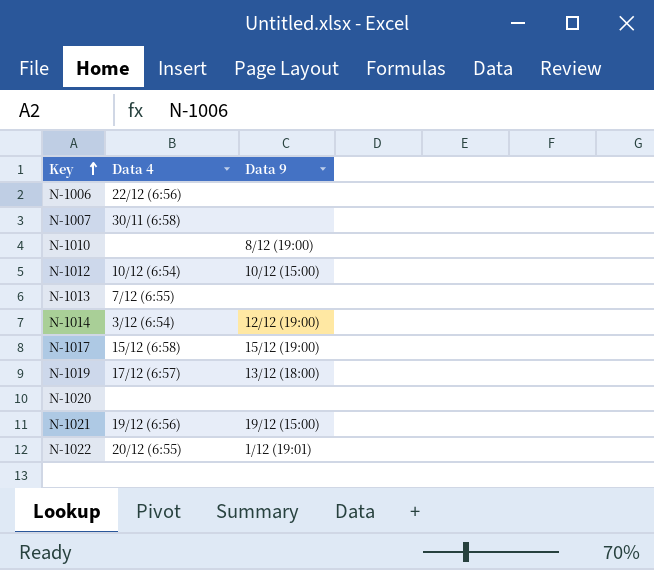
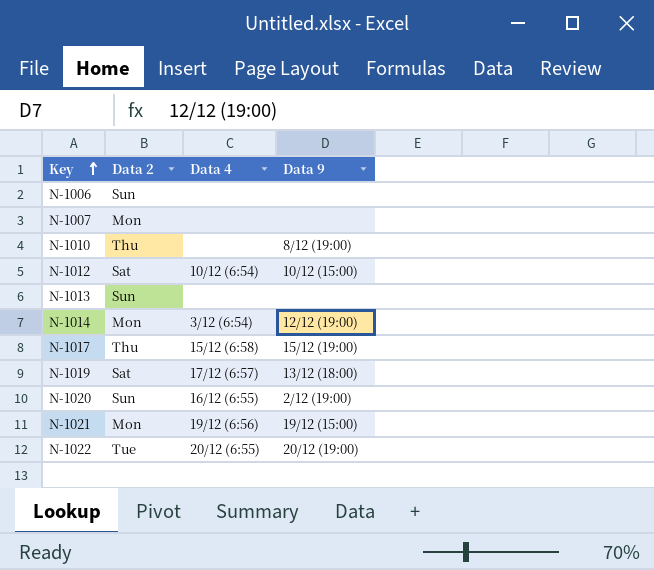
column Data 2 | position: none -> 2
N-1006 | Data 4: 22/12 (6:56) -> none
N-1007 | Data 4: 30/11 (6:58) -> none
N-1013 | Data 4: 7/12 (6:55) -> none
N-1020 | Data 4: none -> 16/12 (6:55)
N-1020 | Data 9: none -> 2/12 (19:00)
N-1022 | Data 9: 1/12 (19:01) -> 20/12 (19:00)

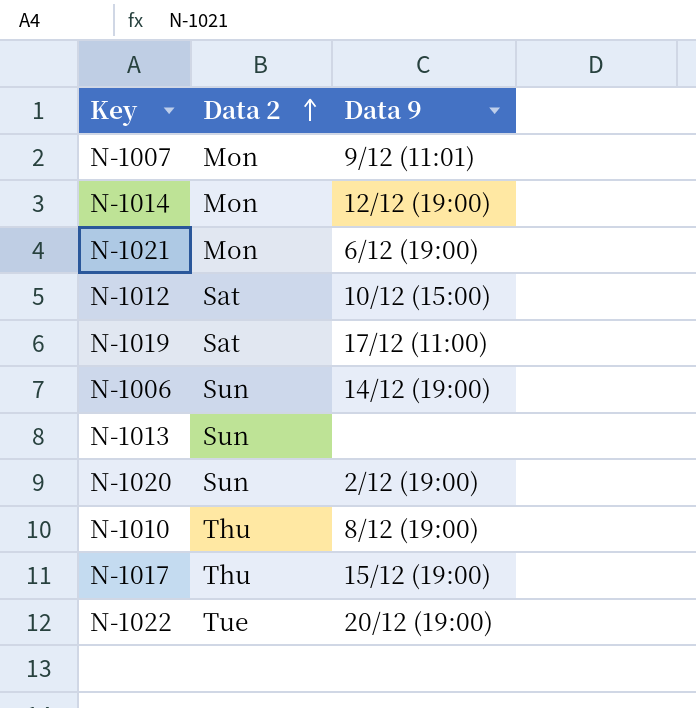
row order: Key ascending -> Data 2 ascending
column Data 4 | position: 3 -> none
N-1007 | Data 9: none -> 9/12 (11:01)
N-1021 | Data 9: 19/12 (15:00) -> 6/12 (19:00)
N-1019 | Data 9: 13/12 (18:00) -> 17/12 (11:00)
N-1006 | Data 9: none -> 14/12 (19:00)

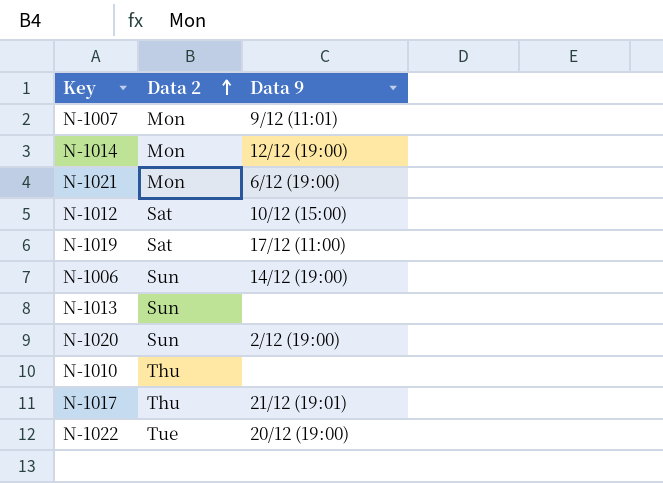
N-1010 | Data 9: 8/12 (19:00) -> none
N-1017 | Data 9: 15/12 (19:00) -> 21/12 (19:01)

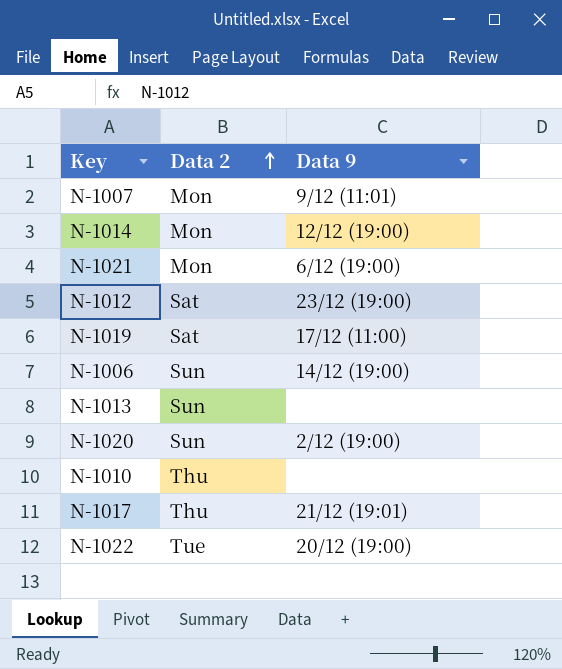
N-1012 | Data 9: 10/12 (15:00) -> 23/12 (19:00)

